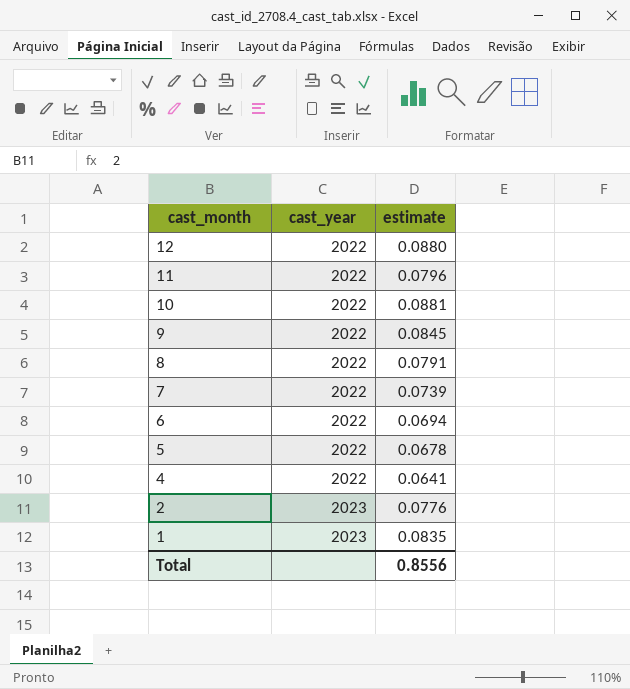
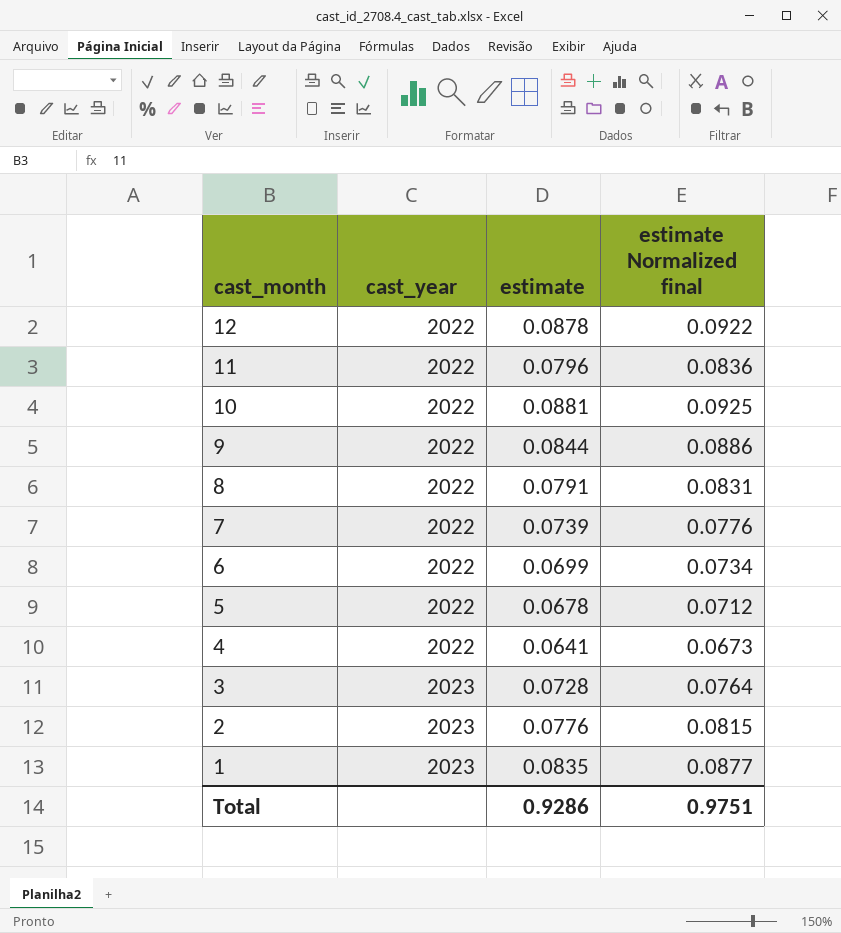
column estimate Normalized final | formula: none -> [estimate] * 1.05
12 | estimate: 0.0880 -> 0.0878
9 | estimate: 0.0845 -> 0.0844
6 | estimate: 0.0694 -> 0.0699
row 3: none -> 2023 | 0.0728 | 0.0764
Total | estimate: 0.8556 -> 0.9286

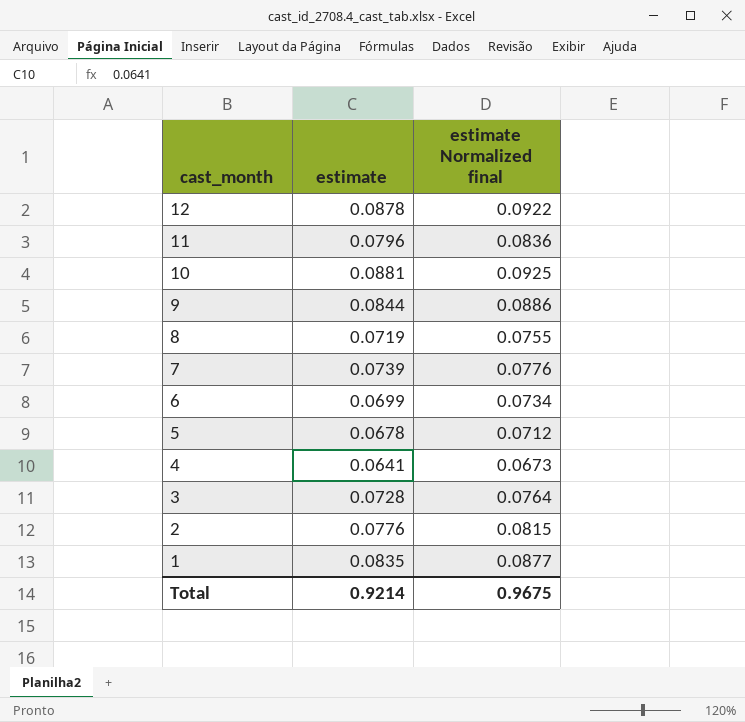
column cast_year | position: 2 -> none
8 | estimate: 0.0791 -> 0.0719
8 | estimate Normalized final: 0.0831 -> 0.0755
Total | estimate: 0.9286 -> 0.9214
Total | estimate Normalized final: 0.9751 -> 0.9675

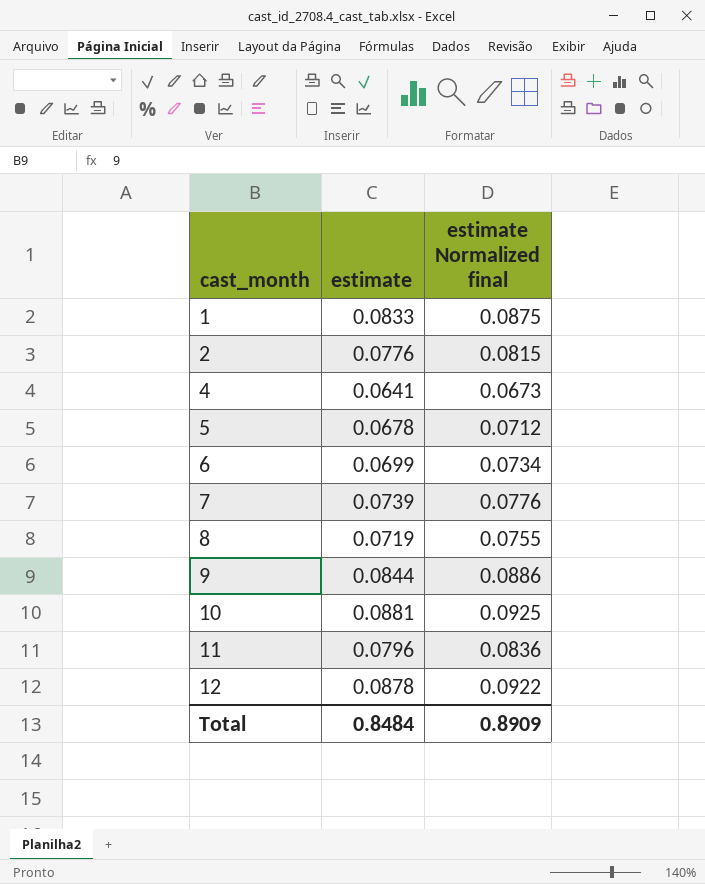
row order: cast_month descending -> cast_month ascending
row 3: 0.0728 | 0.0764 -> none
1 | estimate: 0.0835 -> 0.0833
1 | estimate Normalized final: 0.0877 -> 0.0875
Total | estimate: 0.9214 -> 0.8484
Total | estimate Normalized final: 0.9675 -> 0.8909

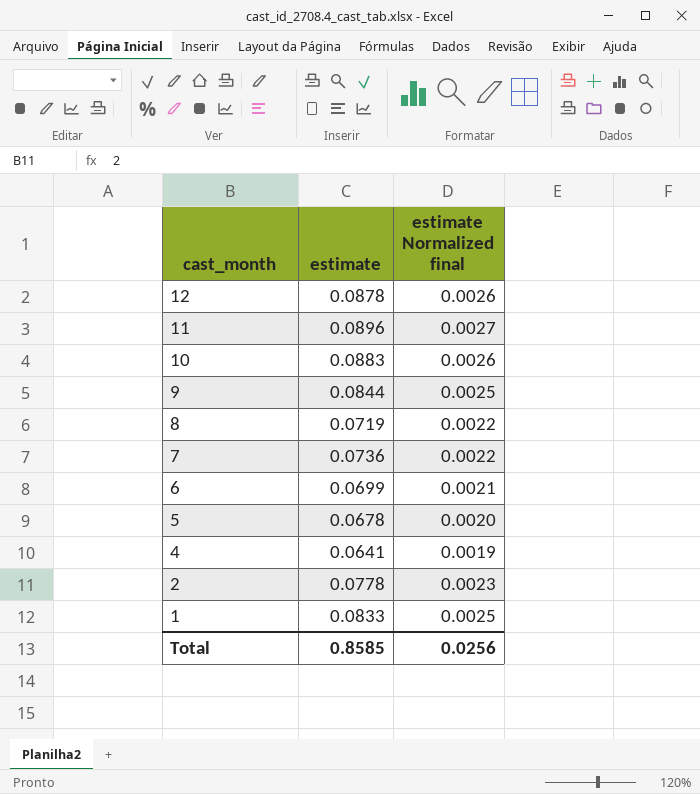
row order: cast_month ascending -> cast_month descending
column estimate Normalized final | formula: [estimate] * 1.05 -> [estimate] * 0.03
11 | estimate: 0.0796 -> 0.0896
10 | estimate: 0.0881 -> 0.0883
7 | estimate: 0.0739 -> 0.0736
2 | estimate: 0.0776 -> 0.0778
Total | estimate: 0.8484 -> 0.8585
Total | estimate Normalized final: 0.8909 -> 0.0256

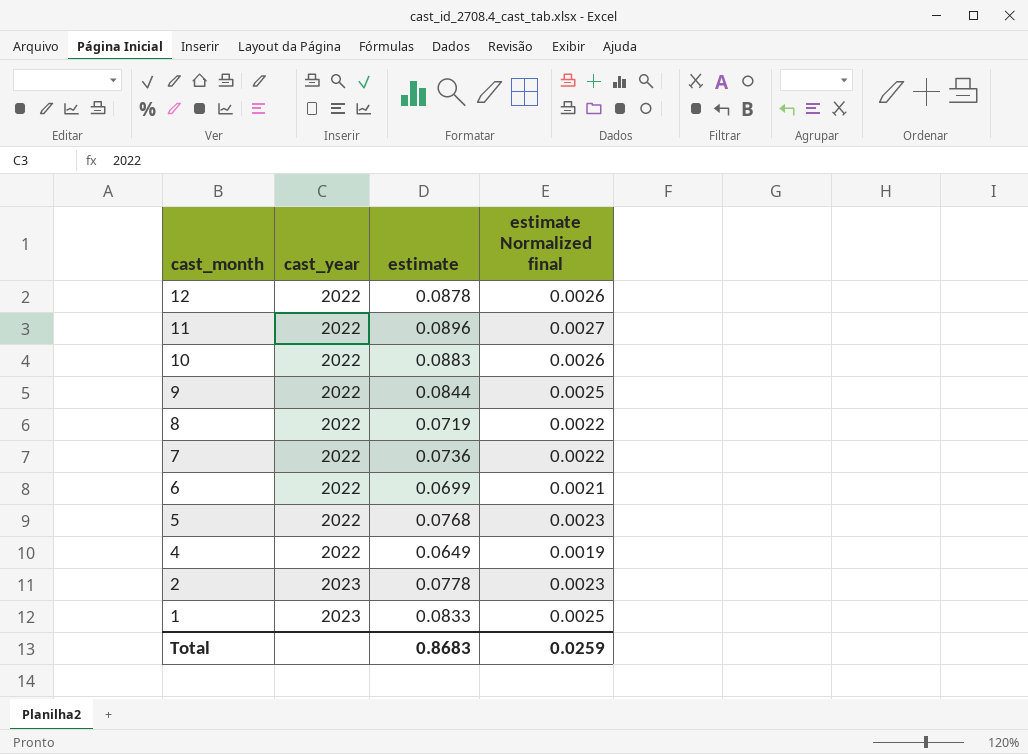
column cast_year | position: none -> 2
5 | estimate: 0.0678 -> 0.0768
5 | estimate Normalized final: 0.0020 -> 0.0023
4 | estimate: 0.0641 -> 0.0649
Total | estimate: 0.8585 -> 0.8683
Total | estimate Normalized final: 0.0256 -> 0.0259

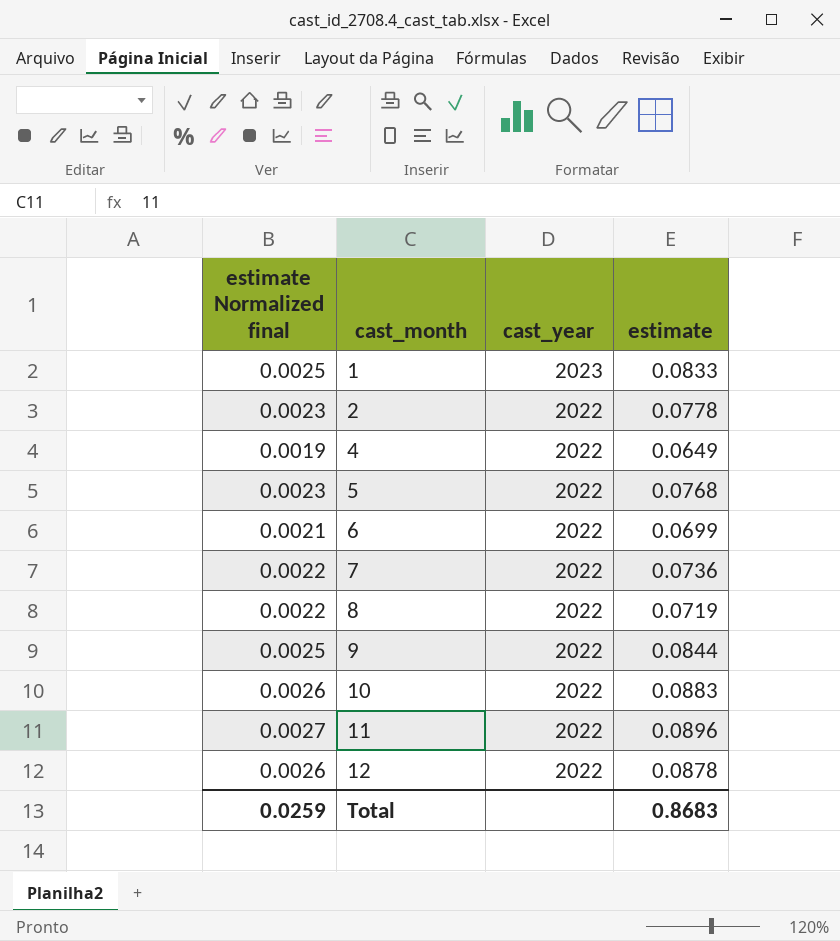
row order: cast_month descending -> cast_month ascending
column estimate Normalized final | position: 4 -> 1
2 | cast_year: 2023 -> 2022

